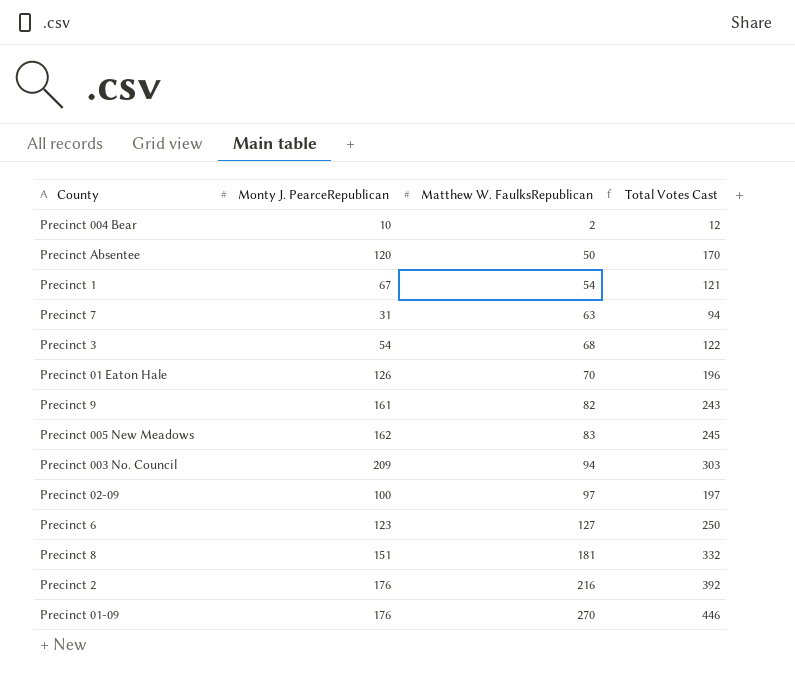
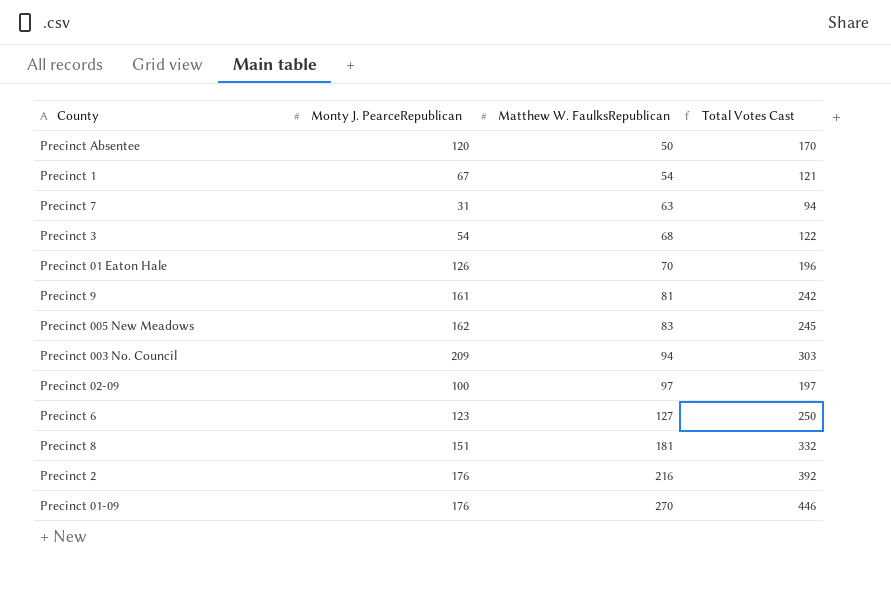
row Precinct 004 Bear: 10 | 2 | 12 -> none
Precinct 9 | Matthew W. FaulksRepublican: 82 -> 81
Precinct 9 | Total Votes Cast: 243 -> 242

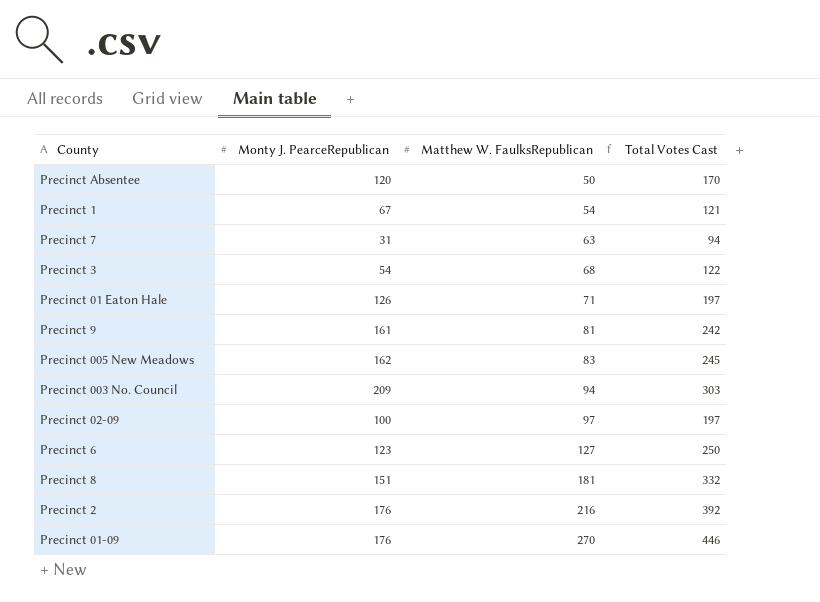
Precinct 01 Eaton Hale | Matthew W. FaulksRepublican: 70 -> 71
Precinct 01 Eaton Hale | Total Votes Cast: 196 -> 197

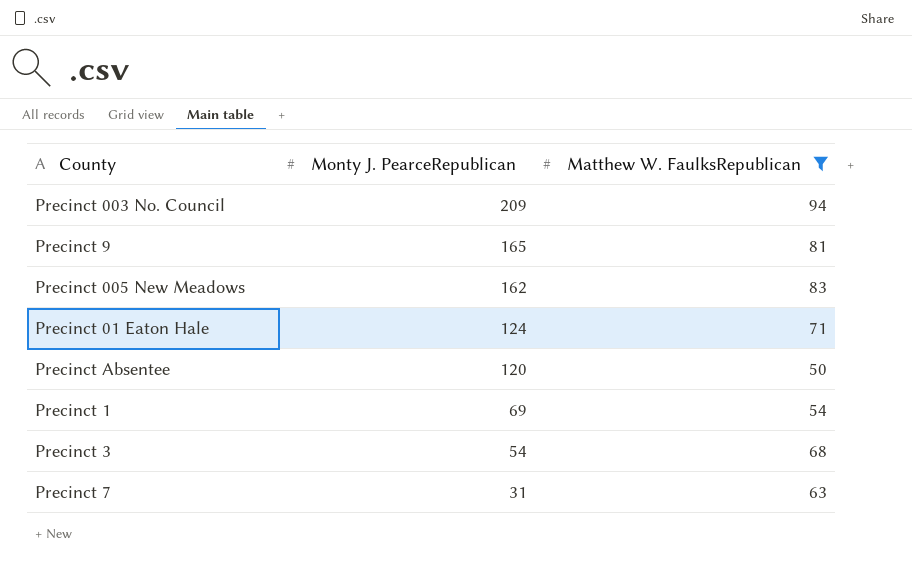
filter: none -> Matthew W. FaulksRepublican <= 94
row order: Matthew W. FaulksRepublican ascending -> Monty J. PearceRepublican descending
column Total Votes Cast | formula: [Monty J. PearceRepublican] + [Matthew W. FaulksRepublican] -> none
Precinct 9 | Monty J. PearceRepublican: 161 -> 165
Precinct 01 Eaton Hale | Monty J. PearceRepublican: 126 -> 124
Precinct 1 | Monty J. PearceRepublican: 67 -> 69

